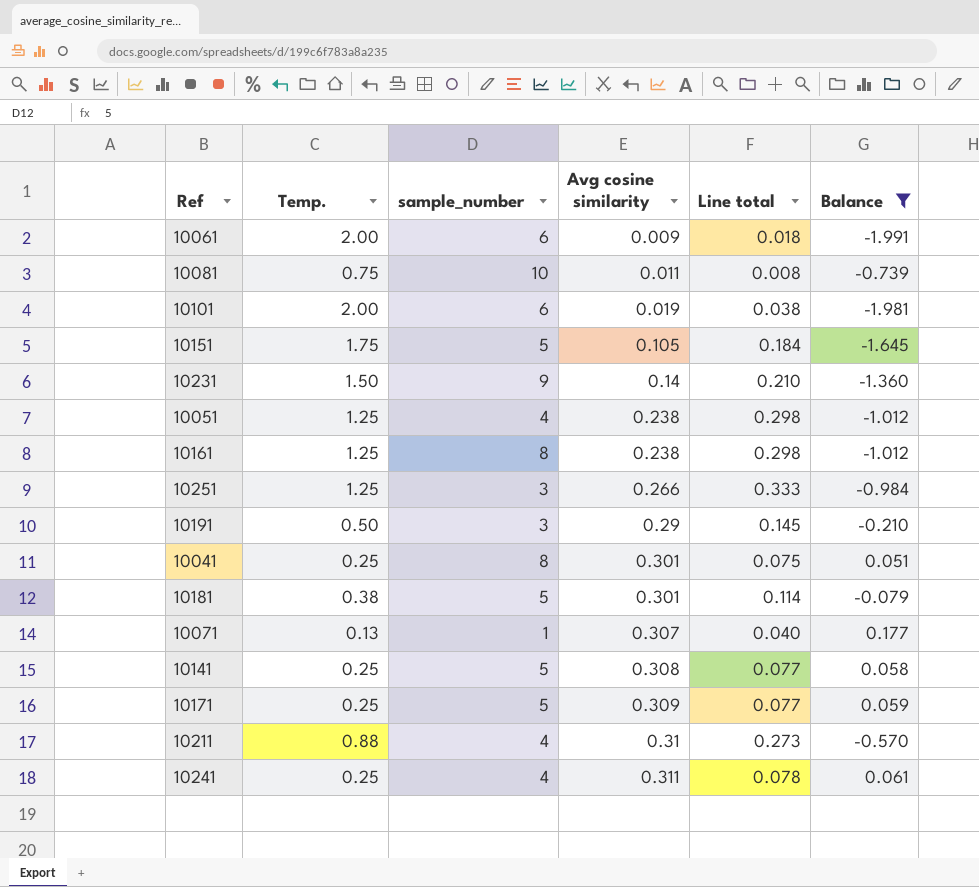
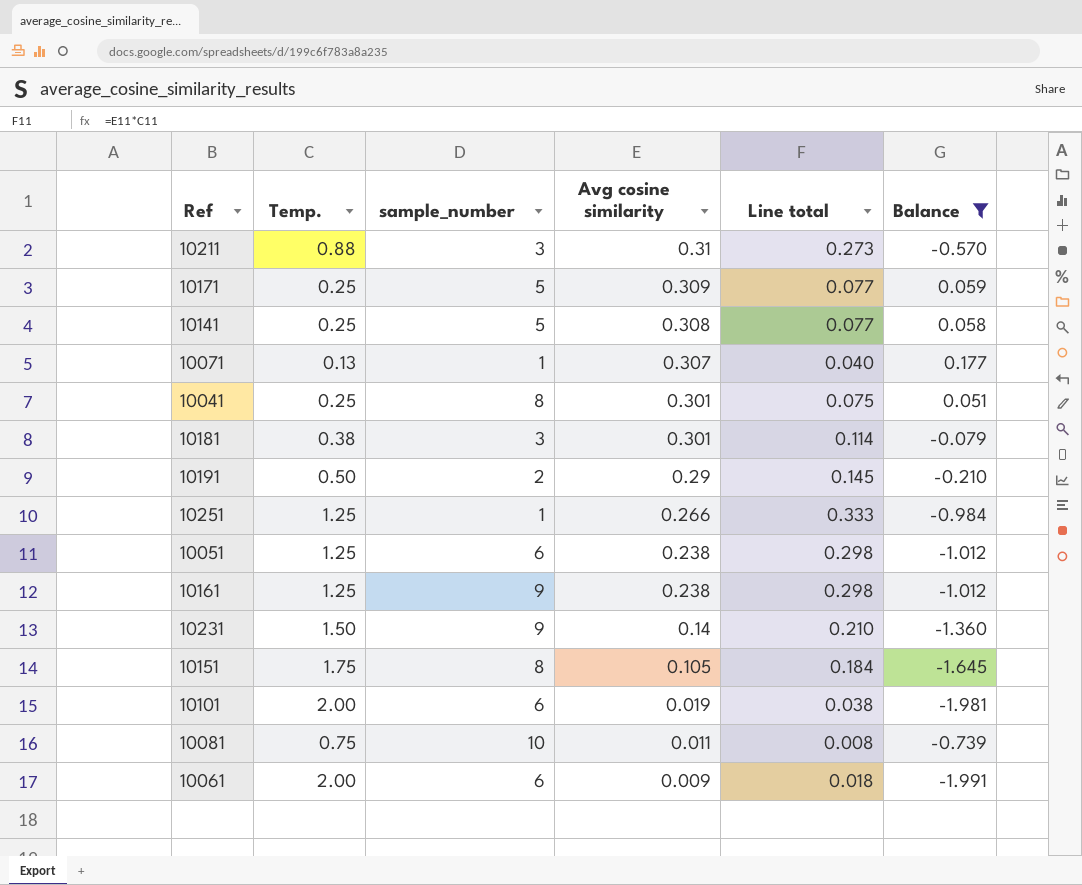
row order: Avg cosine similarity ascending -> Avg cosine similarity descending
row 10241: 0.25 | 4 | 0.311 | 0.078 | 0.061 -> none
10211 | sample_number: 4 -> 3
10181 | sample_number: 5 -> 3
10191 | sample_number: 3 -> 2
10251 | sample_number: 3 -> 1
10051 | sample_number: 4 -> 6
10161 | sample_number: 8 -> 9
10151 | sample_number: 5 -> 8

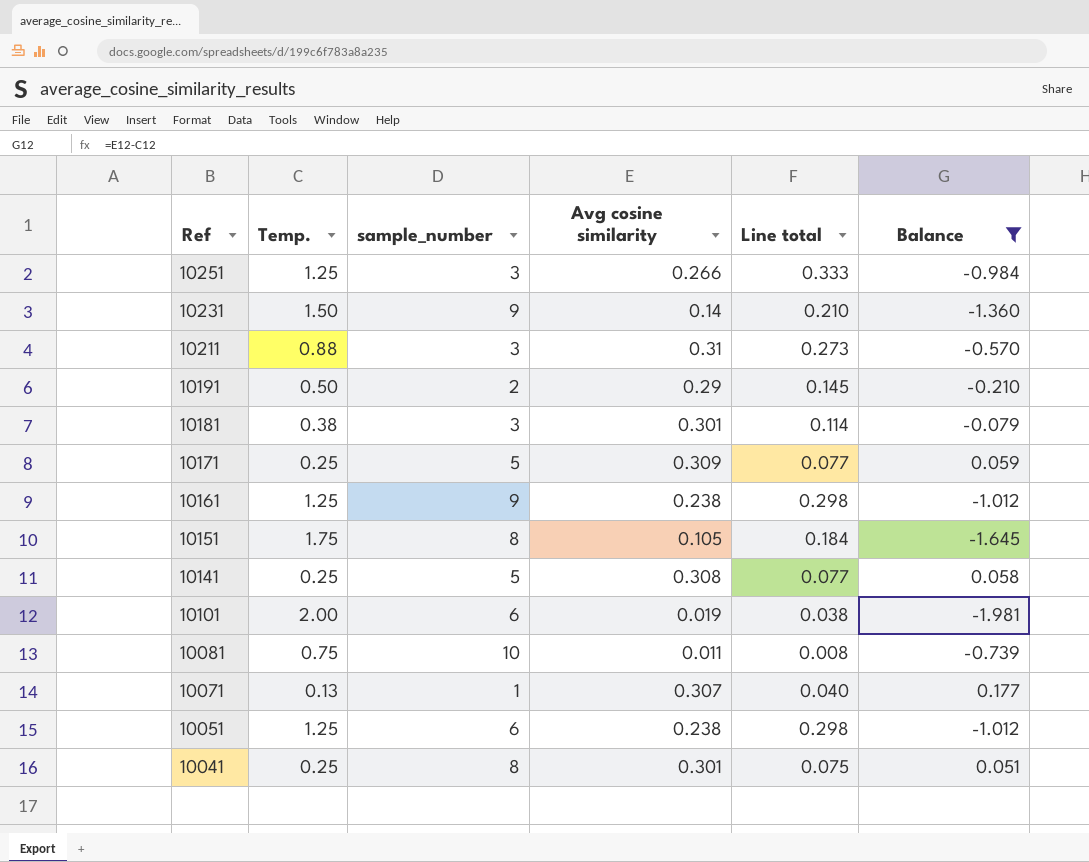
row order: Avg cosine similarity descending -> Ref descending
row 10061: 2.00 | 6 | 0.009 | 0.018 | -1.991 -> none
10251 | sample_number: 1 -> 3

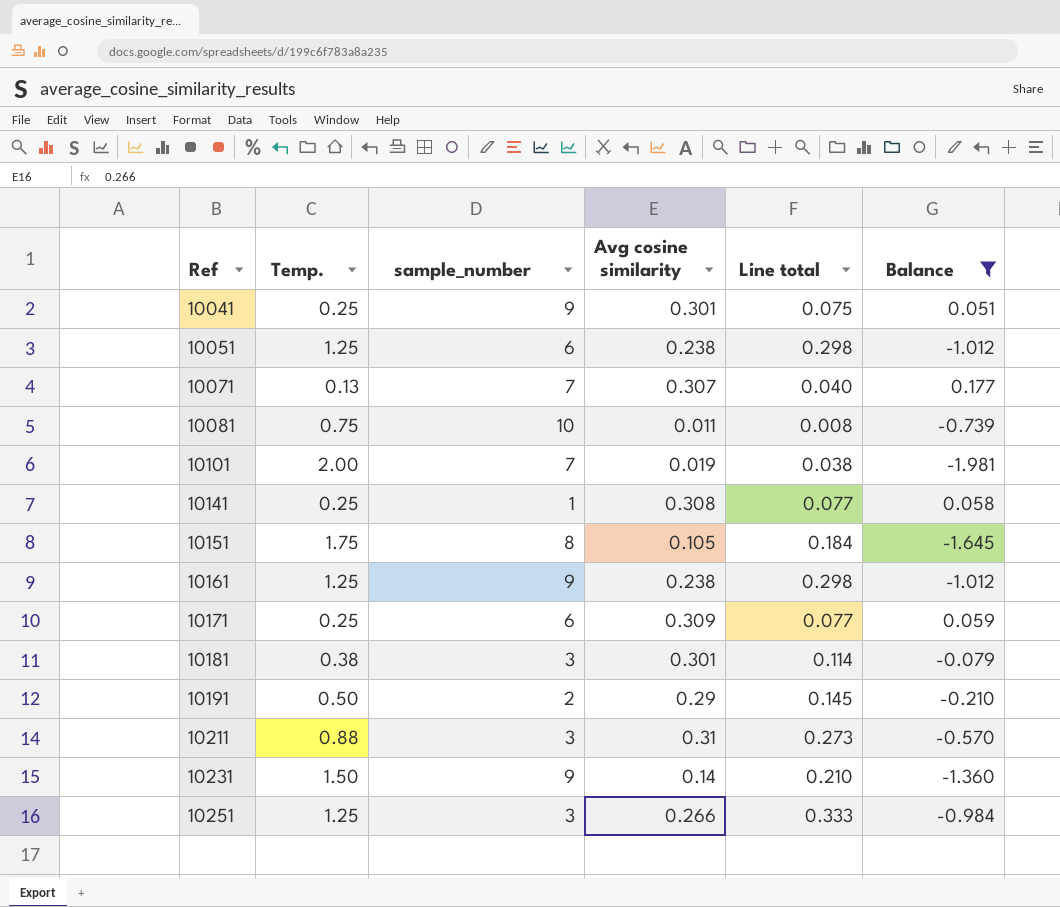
row order: Ref descending -> Ref ascending
10041 | sample_number: 8 -> 9
10071 | sample_number: 1 -> 7
10101 | sample_number: 6 -> 7
10141 | sample_number: 5 -> 1
10171 | sample_number: 5 -> 6

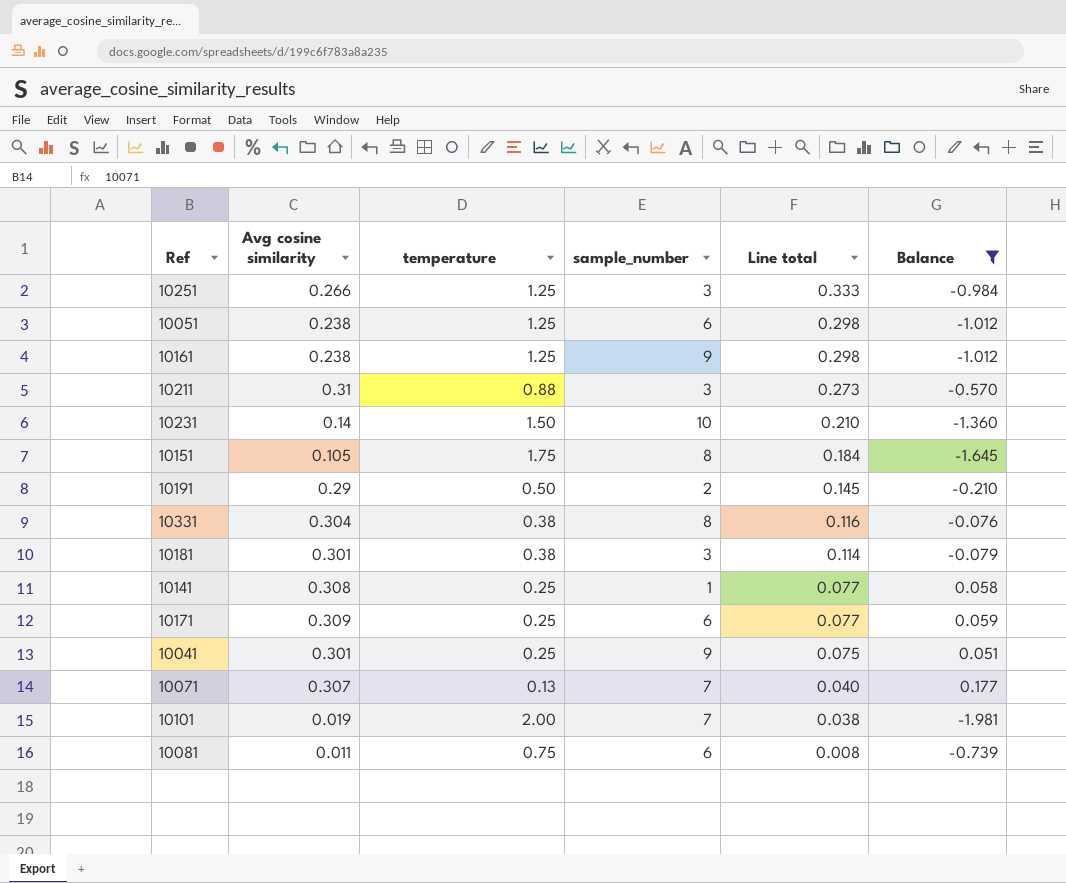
row order: Ref ascending -> Line total descending
column Avg cosine similarity | position: 4 -> 2
column name: Temp. -> temperature
10231 | sample_number: 9 -> 10
row 10331: none -> 0.304 | 0.38 | 8 | 0.116 | -0.076
10081 | sample_number: 10 -> 6

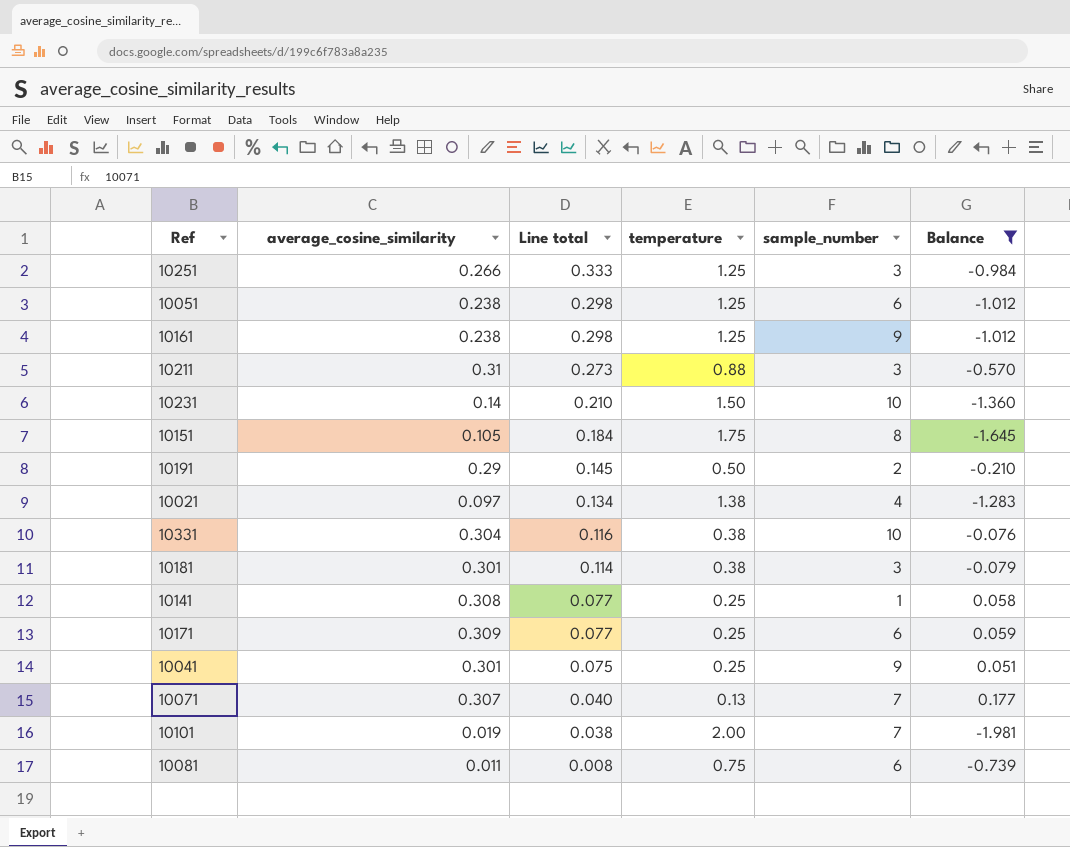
column name: Avg cosine similarity -> average_cosine_similarity
column Line total | position: 5 -> 3
row 10021: none -> 0.097 | 0.134 | 1.38 | 4 | -1.283
10331 | sample_number: 8 -> 10

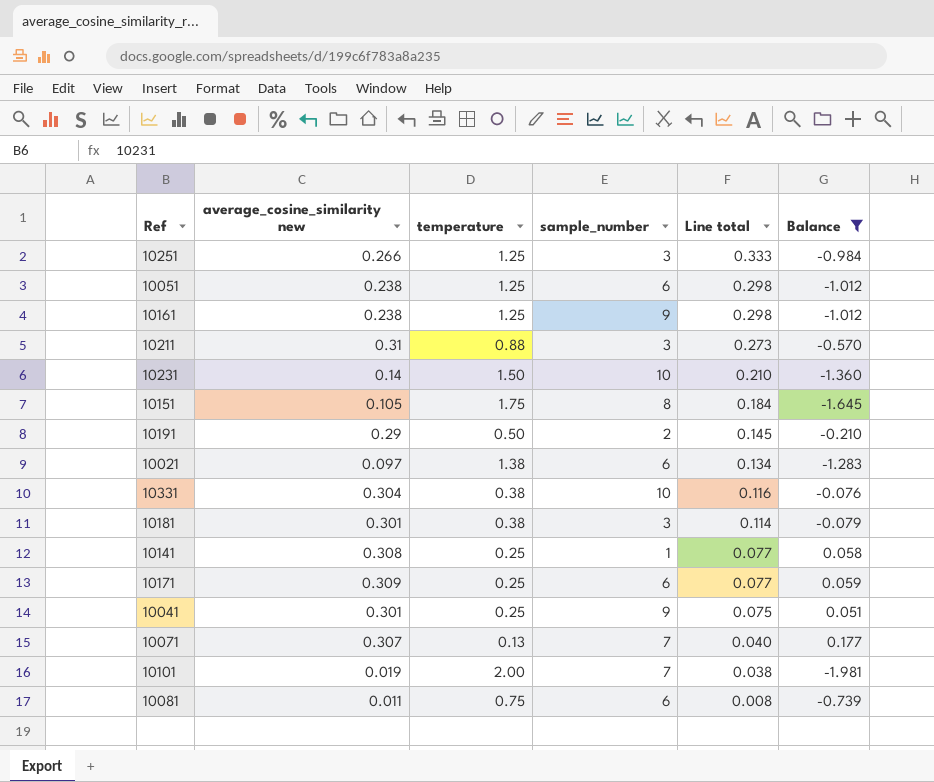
column name: average_cosine_similarity -> average_cosine_similarity new
column Line total | position: 3 -> 5
10021 | sample_number: 4 -> 6

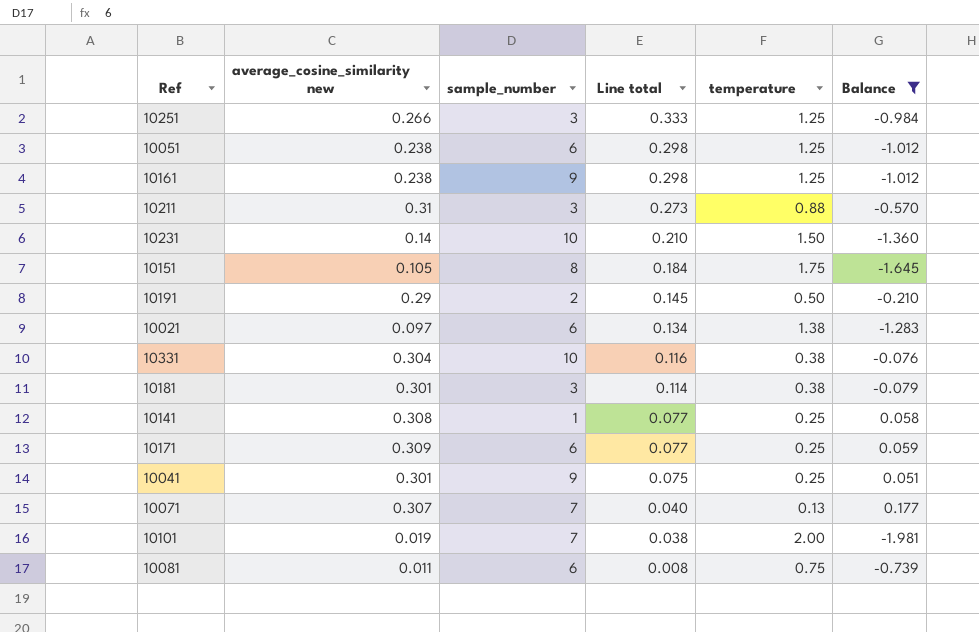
column temperature | position: 3 -> 5

